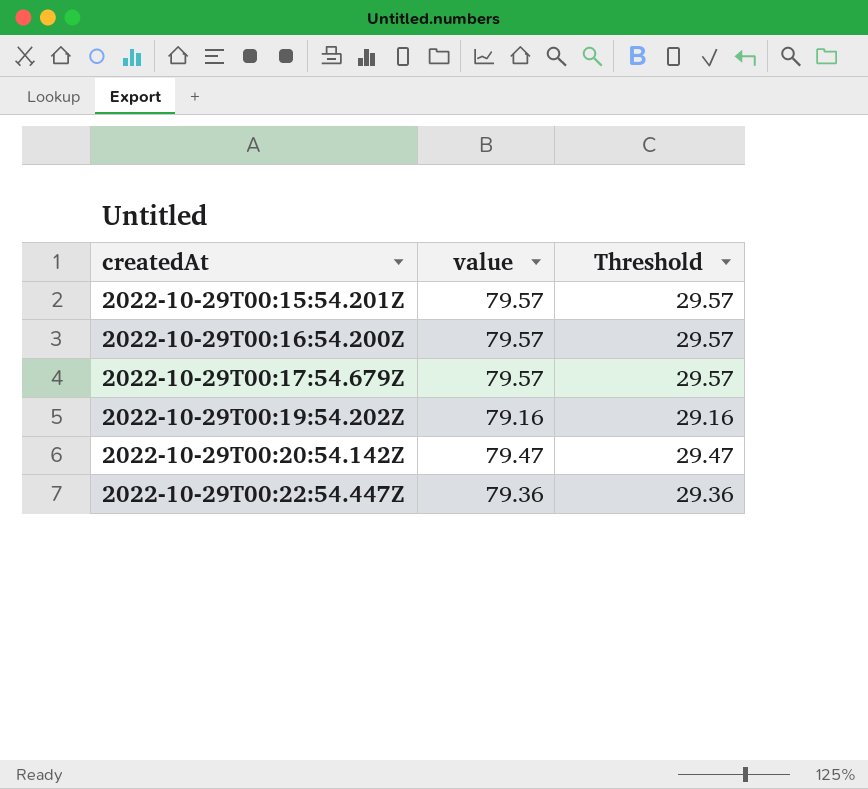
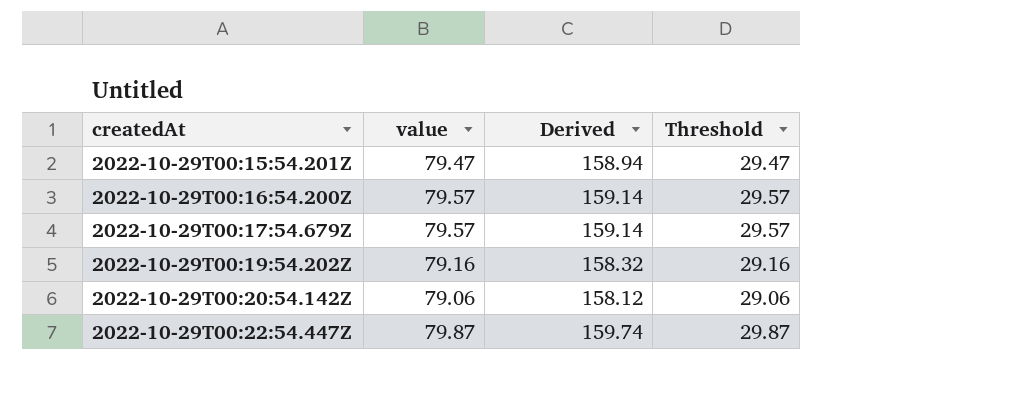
column Derived | formula: none -> [value] * 2
2022-10-29T00:15:54.201Z | value: 79.57 -> 79.47
2022-10-29T00:15:54.201Z | Threshold: 29.57 -> 29.47
2022-10-29T00:20:54.142Z | value: 79.47 -> 79.06
2022-10-29T00:20:54.142Z | Threshold: 29.47 -> 29.06
2022-10-29T00:22:54.447Z | value: 79.36 -> 79.87
2022-10-29T00:22:54.447Z | Threshold: 29.36 -> 29.87

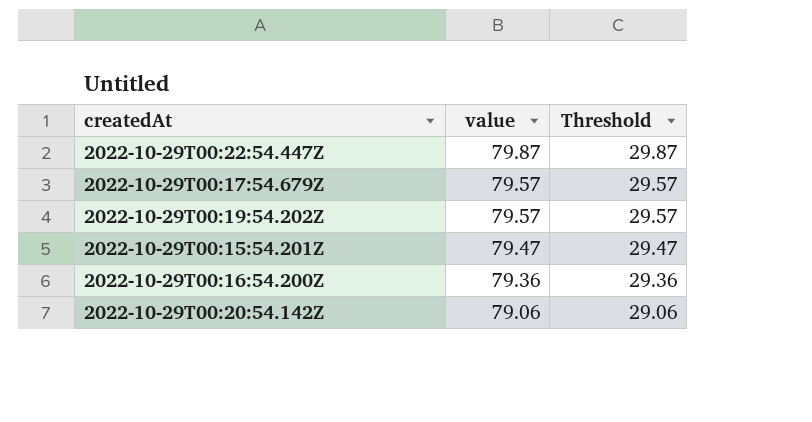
row order: createdAt ascending -> value descending
column Derived | formula: [value] * 2 -> none
2022-10-29T00:19:54.202Z | value: 79.16 -> 79.57
2022-10-29T00:19:54.202Z | Threshold: 29.16 -> 29.57
2022-10-29T00:16:54.200Z | value: 79.57 -> 79.36
2022-10-29T00:16:54.200Z | Threshold: 29.57 -> 29.36

